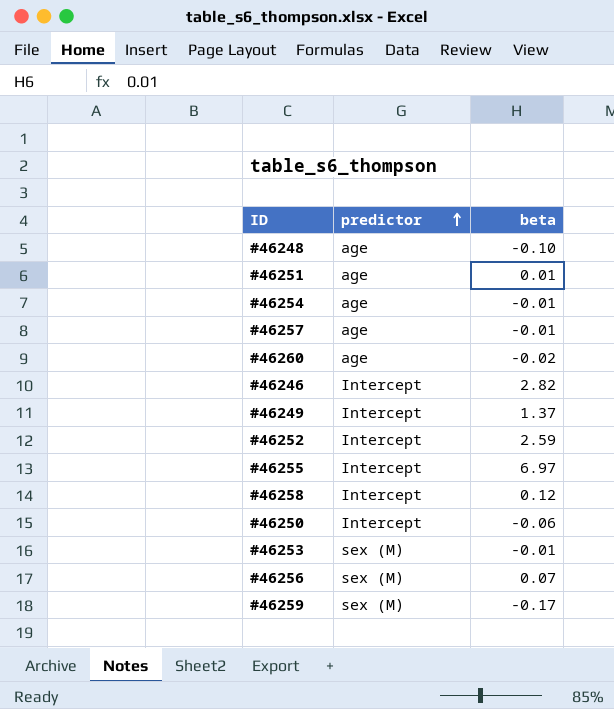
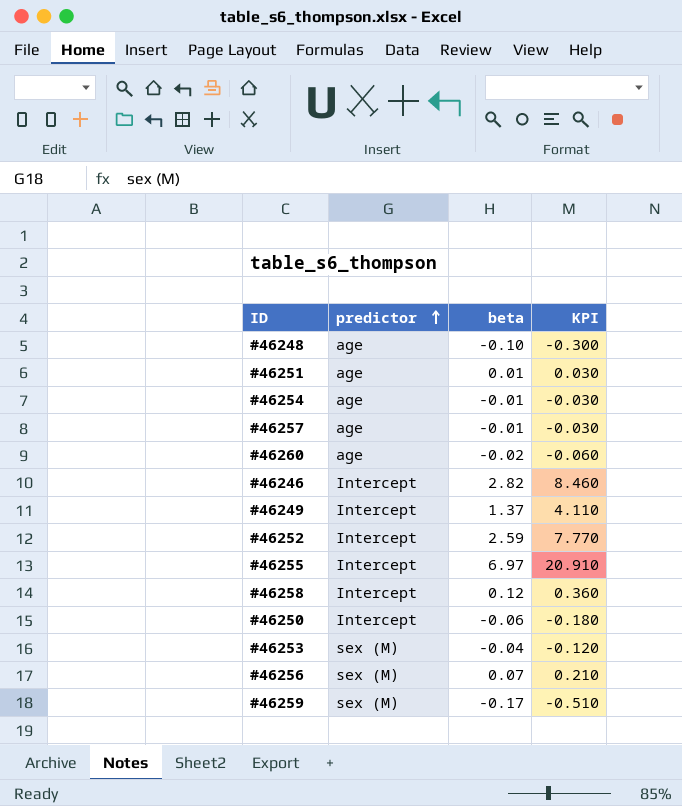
column KPI | formula: none -> [beta] * 3
#46253 | beta: -0.01 -> -0.04

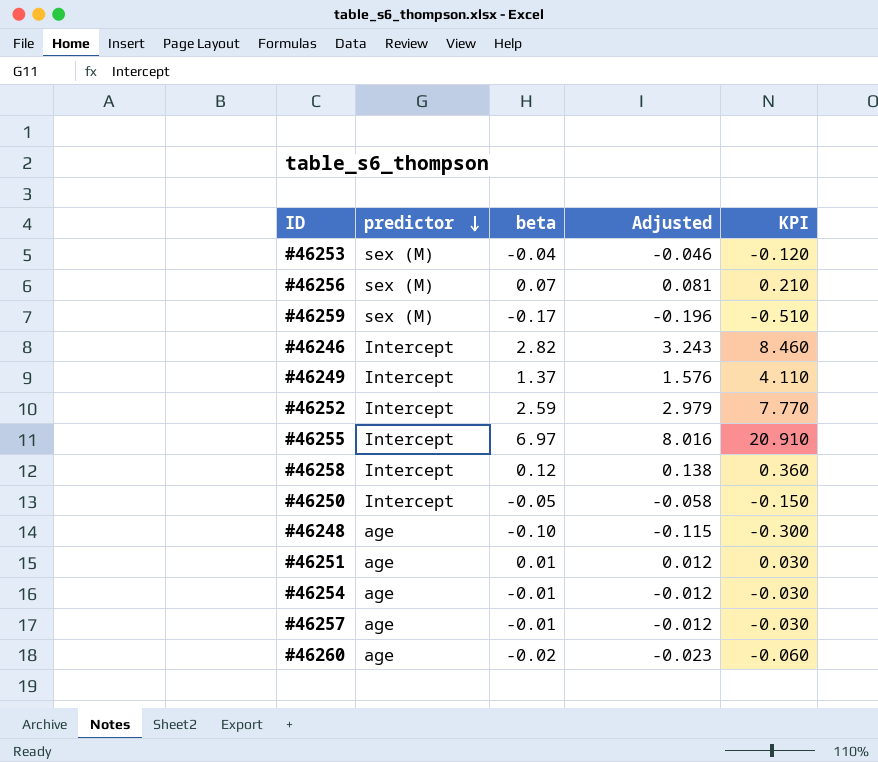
row order: predictor ascending -> predictor descending
column Adjusted | formula: none -> [beta] * 1.15
#46250 | beta: -0.06 -> -0.05
#46250 | KPI: -0.180 -> -0.150

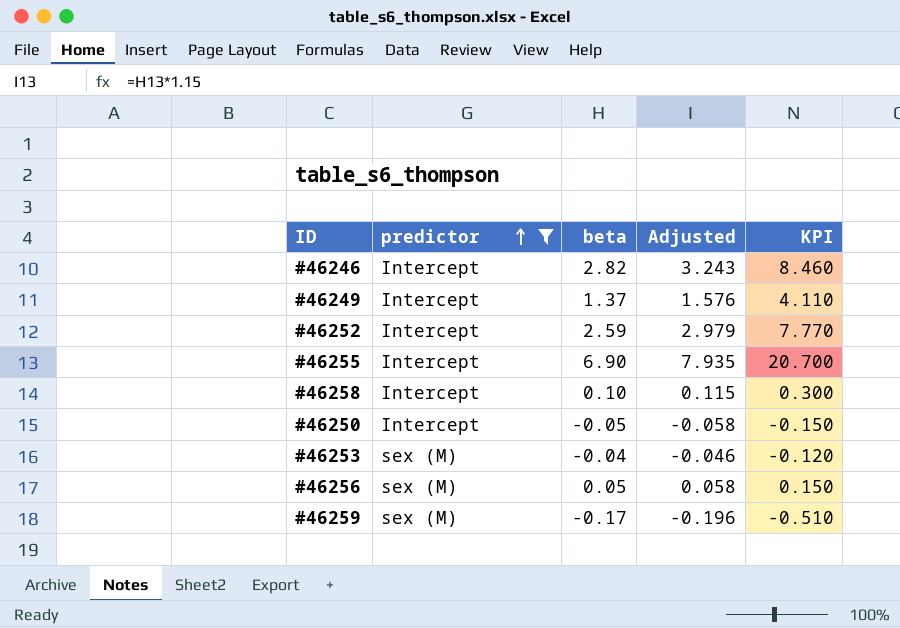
filter: none -> predictor != age
row order: predictor descending -> predictor ascending
#46255 | beta: 6.97 -> 6.90
#46255 | Adjusted: 8.016 -> 7.935
#46255 | KPI: 20.910 -> 20.700
#46258 | beta: 0.12 -> 0.10
#46258 | Adjusted: 0.138 -> 0.115
#46258 | KPI: 0.360 -> 0.300
#46256 | beta: 0.07 -> 0.05
#46256 | Adjusted: 0.081 -> 0.058
#46256 | KPI: 0.210 -> 0.150

